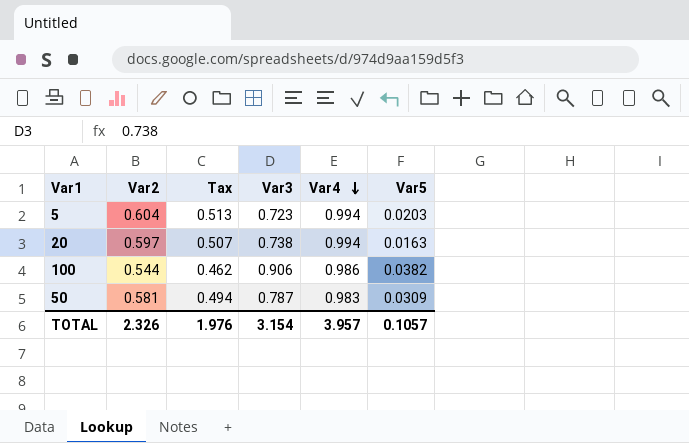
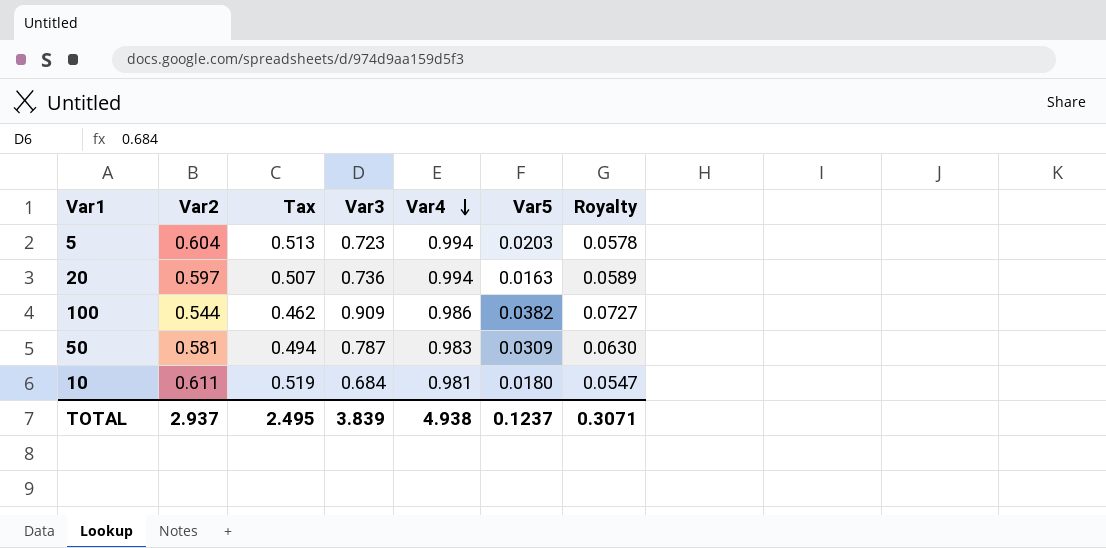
column Royalty | formula: none -> [Var3] * 0.08
20 | Var3: 0.738 -> 0.736
100 | Var3: 0.906 -> 0.909
row 10: none -> 0.611 | 0.519 | 0.684 | 0.981 | 0.0180 | 0.0547
TOTAL | Var2: 2.326 -> 2.937
TOTAL | Tax: 1.976 -> 2.495
TOTAL | Var3: 3.154 -> 3.839
TOTAL | Var4: 3.957 -> 4.938
TOTAL | Var5: 0.1057 -> 0.1237

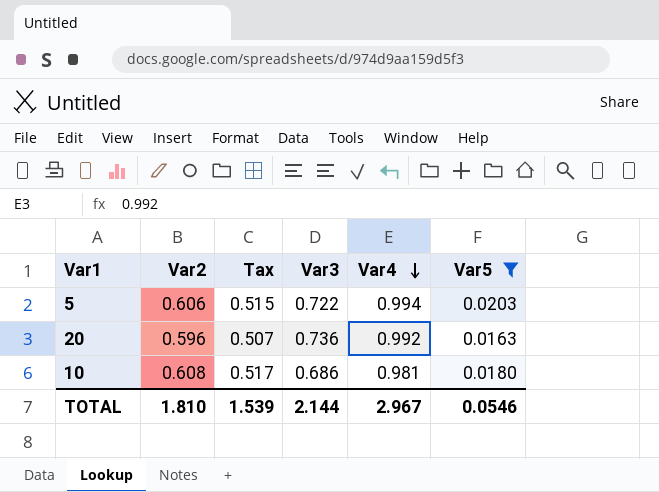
filter: none -> Var5 <= 0.0203
column Royalty | formula: [Var3] * 0.08 -> none
5 | Var2: 0.604 -> 0.606
5 | Tax: 0.513 -> 0.515
5 | Var3: 0.723 -> 0.722
20 | Var2: 0.597 -> 0.596
20 | Var4: 0.994 -> 0.992
10 | Var2: 0.611 -> 0.608
10 | Tax: 0.519 -> 0.517
10 | Var3: 0.684 -> 0.686
TOTAL | Var2: 2.937 -> 1.810
TOTAL | Tax: 2.495 -> 1.539
TOTAL | Var3: 3.839 -> 2.144
TOTAL | Var4: 4.938 -> 2.967
TOTAL | Var5: 0.1237 -> 0.0546

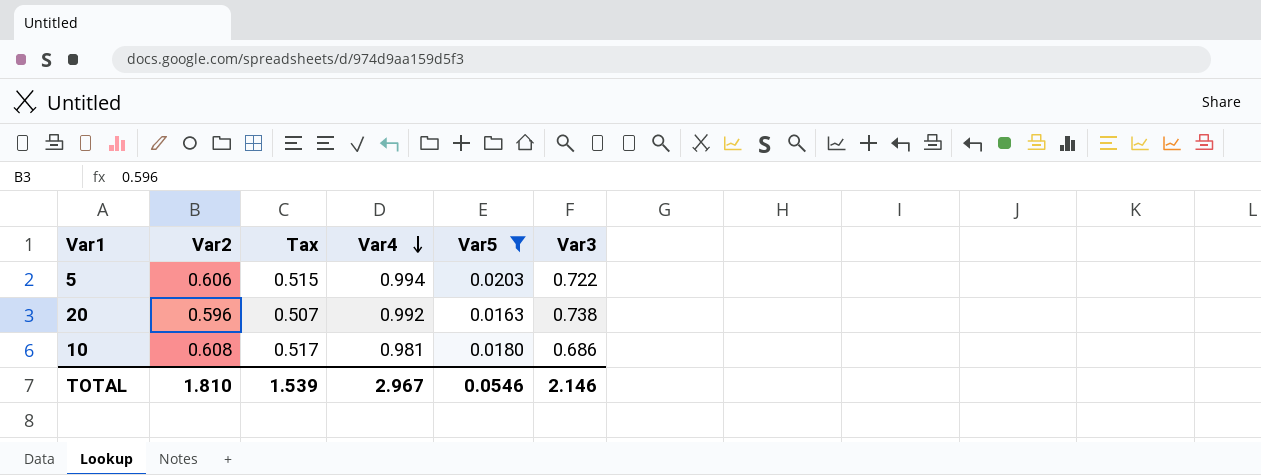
column Var3 | position: 4 -> 6
20 | Var3: 0.736 -> 0.738
TOTAL | Var3: 2.144 -> 2.146

